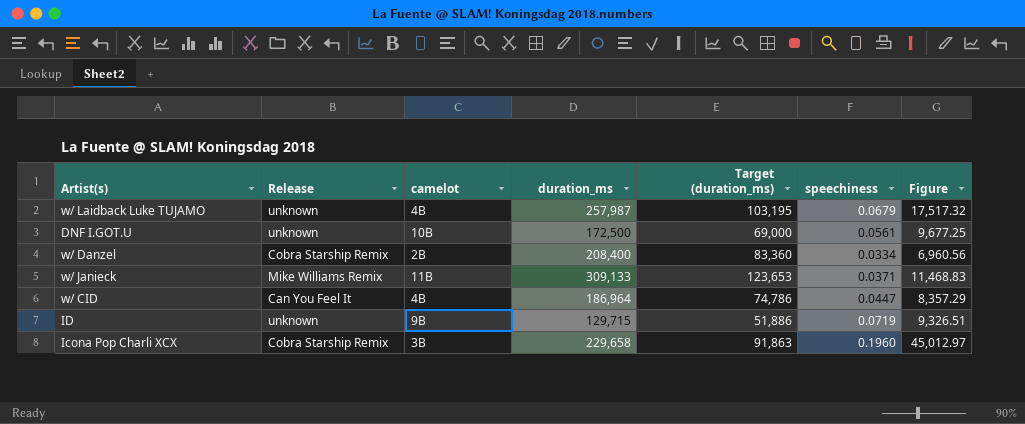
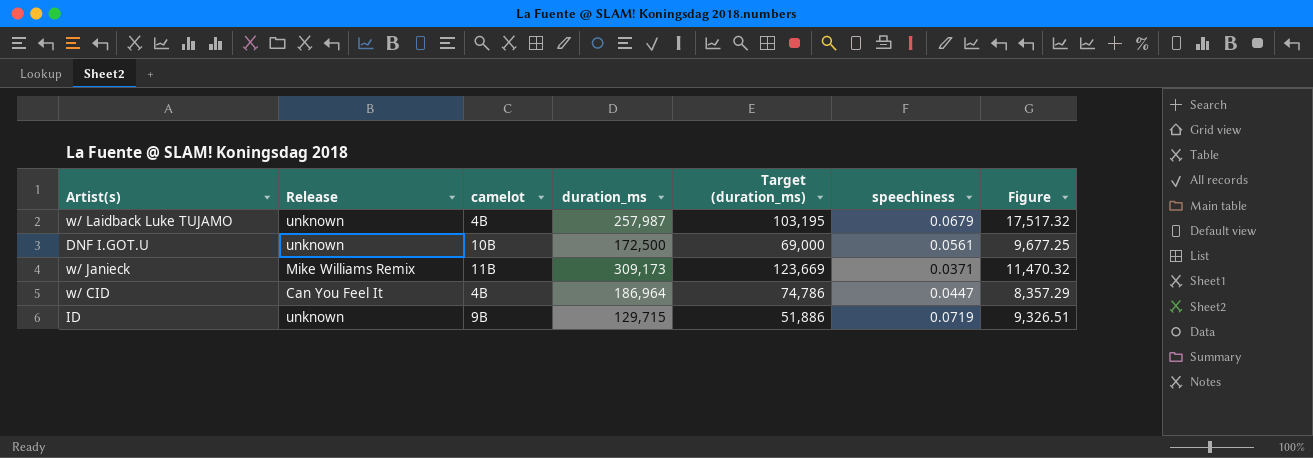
row w/ Danzel: Cobra Starship Remix | 2B | 208,400 | 83,360 | 0.0334 | 6,960.56 -> none
row Icona Pop Charli XCX: Cobra Starship Remix | 3B | 229,658 | 91,863 | 0.1960 | 45,012.97 -> none
w/ Janieck | duration_ms: 309,133 -> 309,173
w/ Janieck | Target (duration_ms): 123,653 -> 123,669
w/ Janieck | Figure: 11,468.83 -> 11,470.32

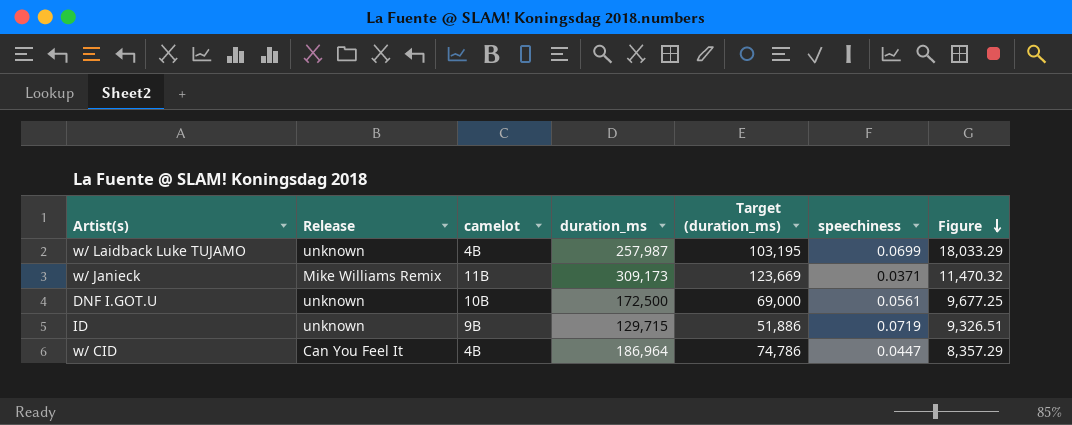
row order: none -> Figure descending
w/ Laidback Luke TUJAMO | speechiness: 0.0679 -> 0.0699
w/ Laidback Luke TUJAMO | Figure: 17,517.32 -> 18,033.29

